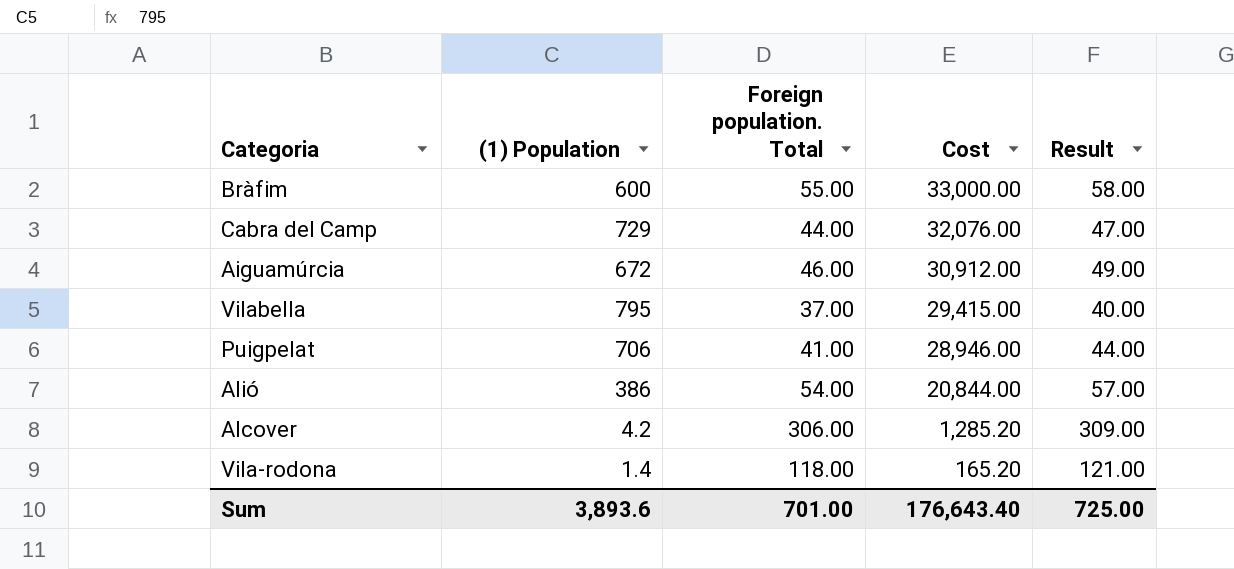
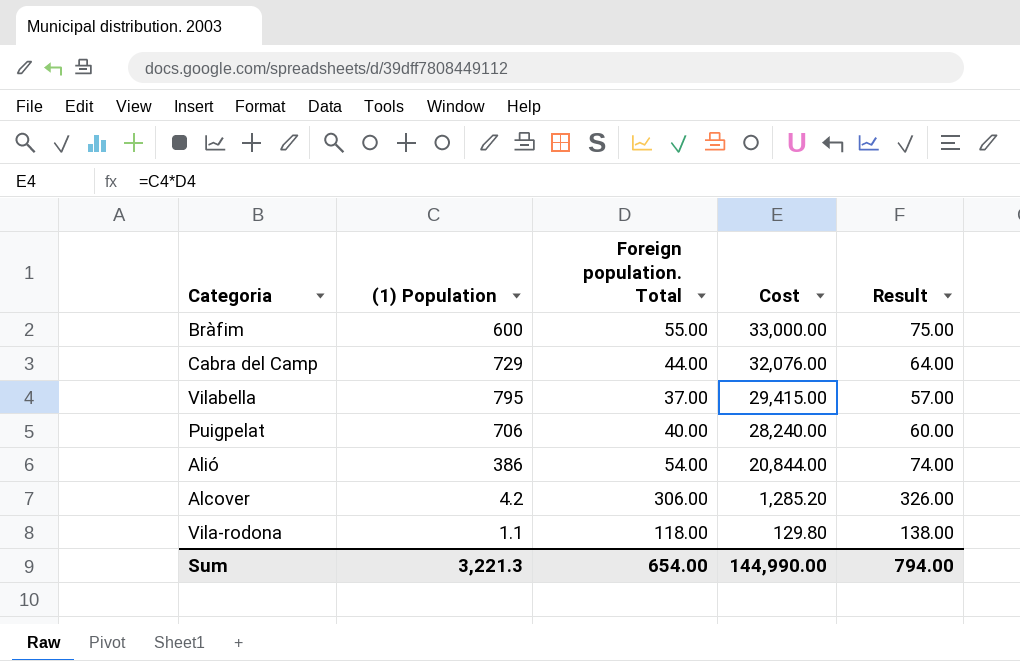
column Result | formula: [Foreign population. Total] + 3 -> [Foreign population. Total] + 20
row Aiguamúrcia: 672 | 46.00 | 30,912.00 | 49.00 -> none
Puigpelat | Foreign population. Total: 41.00 -> 40.00
Puigpelat | Cost: 28,946.00 -> 28,240.00
Vila-rodona | (1) Population: 1.4 -> 1.1
Vila-rodona | Cost: 165.20 -> 129.80
Sum | (1) Population: 3,893.6 -> 3,221.3
Sum | Foreign population. Total: 701.00 -> 654.00
Sum | Cost: 176,643.40 -> 144,990.00
Sum | Result: 725.00 -> 794.00

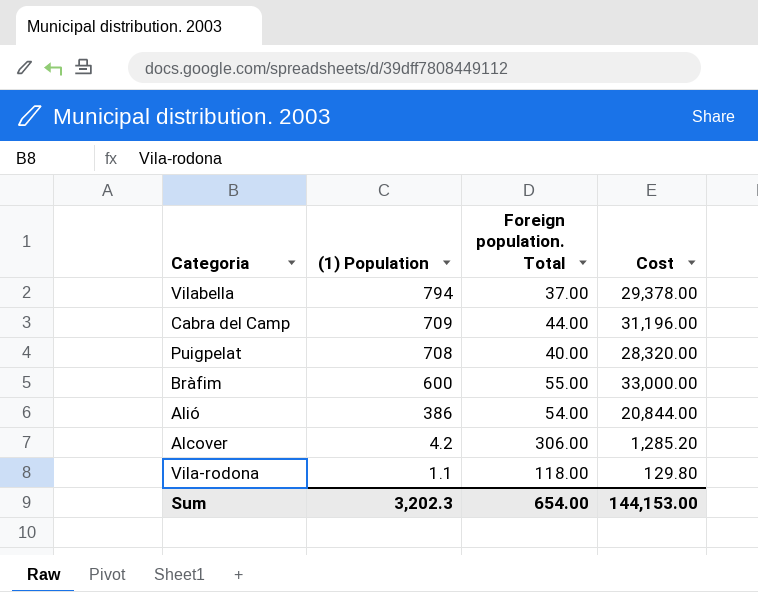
row order: Cost descending -> (1) Population descending
column Result | formula: [Foreign population. Total] + 20 -> none
Vilabella | (1) Population: 795 -> 794
Vilabella | Cost: 29,415.00 -> 29,378.00
Cabra del Camp | (1) Population: 729 -> 709
Cabra del Camp | Cost: 32,076.00 -> 31,196.00
Puigpelat | (1) Population: 706 -> 708
Puigpelat | Cost: 28,240.00 -> 28,320.00
Sum | (1) Population: 3,221.3 -> 3,202.3
Sum | Cost: 144,990.00 -> 144,153.00

